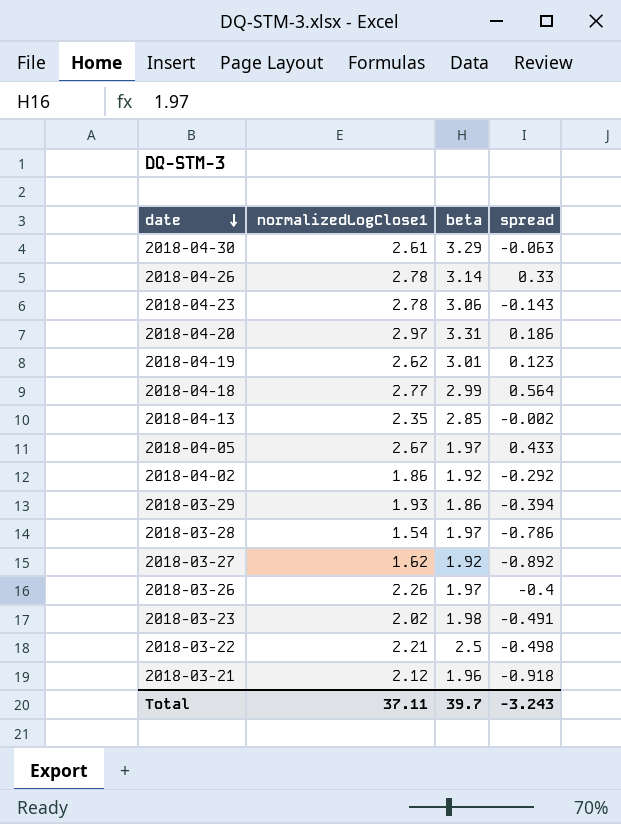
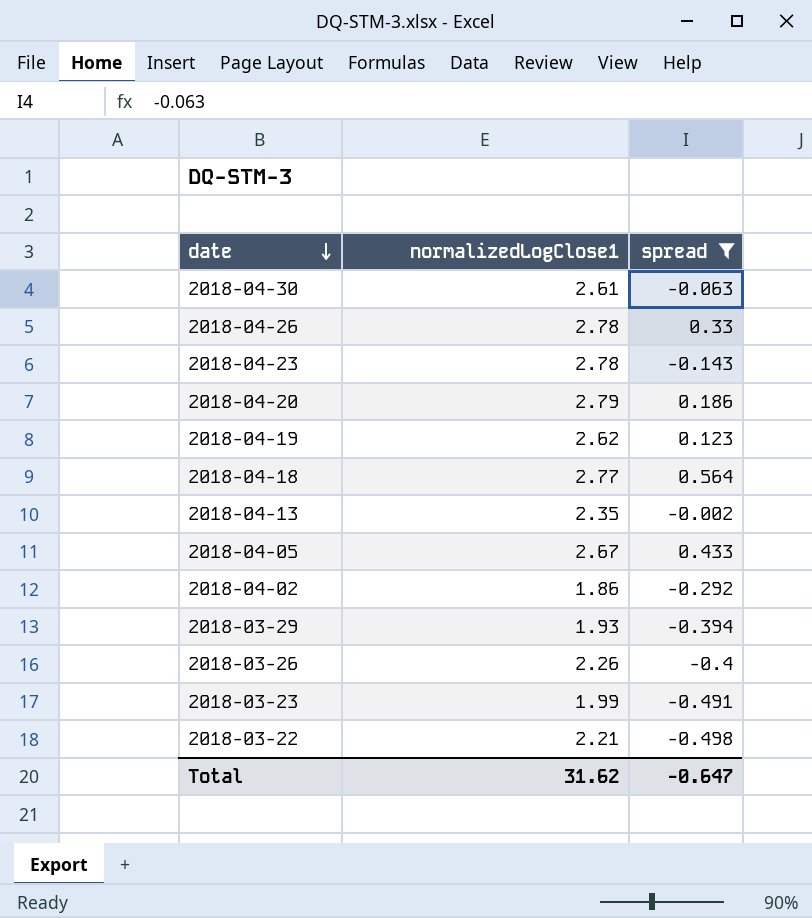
filter: none -> spread >= -0.498
column beta | position: 3 -> none
2018-04-20 | normalizedLogClose1: 2.97 -> 2.79
2018-03-23 | normalizedLogClose1: 2.02 -> 1.99
Total | normalizedLogClose1: 37.11 -> 31.62
Total | spread: -3.243 -> -0.647

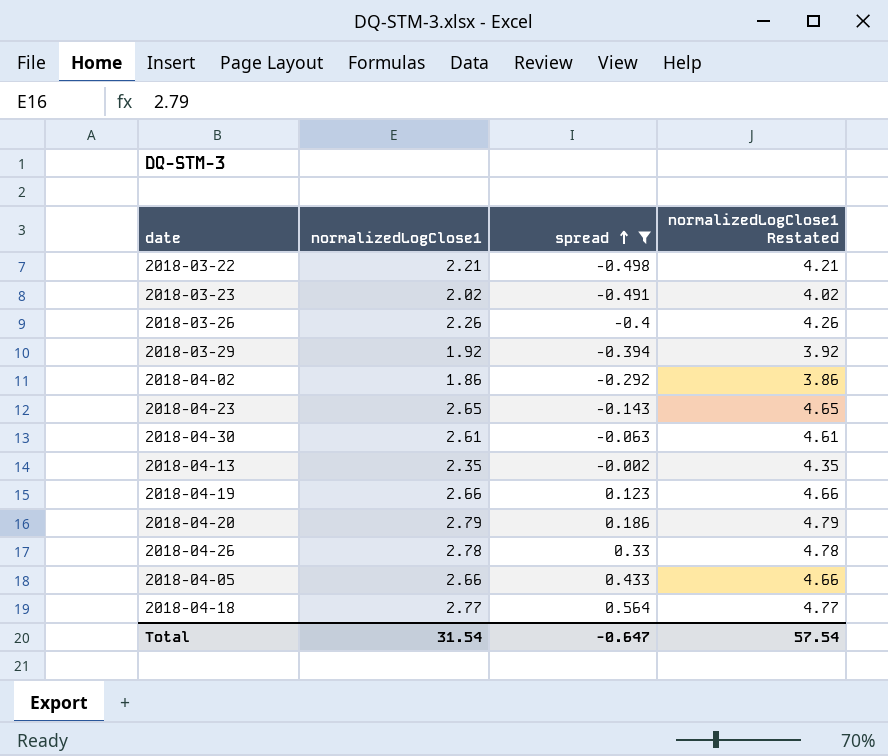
row order: date descending -> spread ascending
column normalizedLogClose1 Restated | formula: none -> [normalizedLogClose1] + 2
2018-03-23 | normalizedLogClose1: 1.99 -> 2.02
2018-03-29 | normalizedLogClose1: 1.93 -> 1.92
2018-04-23 | normalizedLogClose1: 2.78 -> 2.65
2018-04-19 | normalizedLogClose1: 2.62 -> 2.66
2018-04-05 | normalizedLogClose1: 2.67 -> 2.66
Total | normalizedLogClose1: 31.62 -> 31.54

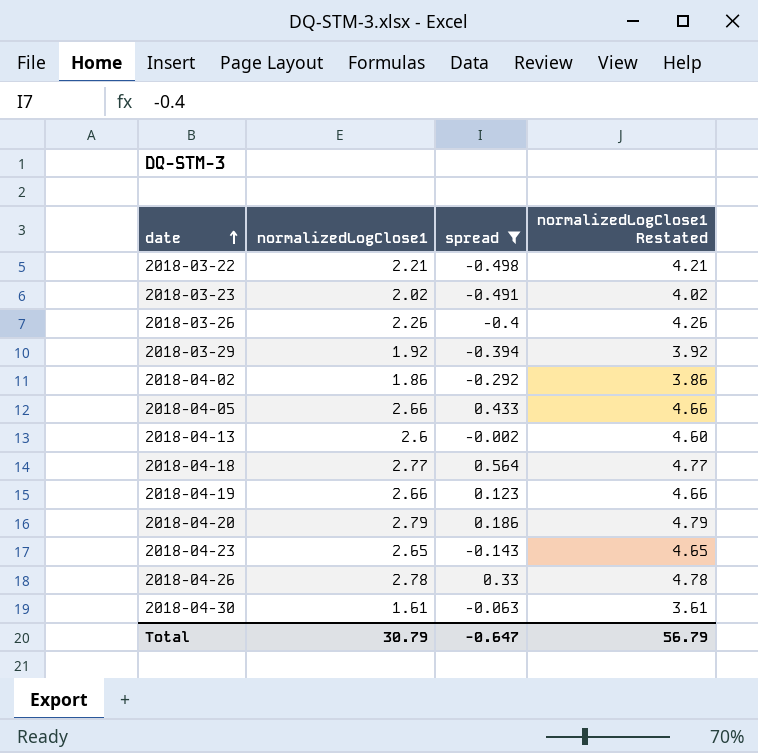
row order: spread ascending -> date ascending
2018-04-13 | normalizedLogClose1: 2.35 -> 2.6
2018-04-13 | normalizedLogClose1 Restated: 4.35 -> 4.60
2018-04-30 | normalizedLogClose1: 2.61 -> 1.61
2018-04-30 | normalizedLogClose1 Restated: 4.61 -> 3.61
Total | normalizedLogClose1: 31.54 -> 30.79
Total | normalizedLogClose1 Restated: 57.54 -> 56.79

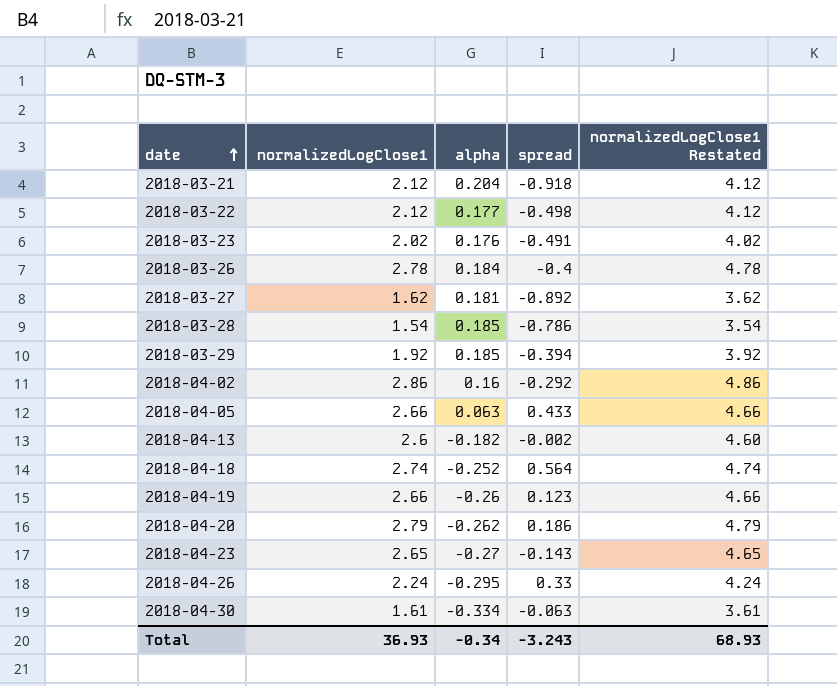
filter: spread >= -0.498 -> none
column alpha | position: none -> 3
2018-03-22 | normalizedLogClose1: 2.21 -> 2.12
2018-03-22 | normalizedLogClose1 Restated: 4.21 -> 4.12
2018-03-26 | normalizedLogClose1: 2.26 -> 2.78
2018-03-26 | normalizedLogClose1 Restated: 4.26 -> 4.78
2018-04-02 | normalizedLogClose1: 1.86 -> 2.86
2018-04-02 | normalizedLogClose1 Restated: 3.86 -> 4.86
2018-04-18 | normalizedLogClose1: 2.77 -> 2.74
2018-04-18 | normalizedLogClose1 Restated: 4.77 -> 4.74
2018-04-26 | normalizedLogClose1: 2.78 -> 2.24
2018-04-26 | normalizedLogClose1 Restated: 4.78 -> 4.24
Total | normalizedLogClose1: 30.79 -> 36.93
Total | spread: -0.647 -> -3.243
Total | normalizedLogClose1 Restated: 56.79 -> 68.93

